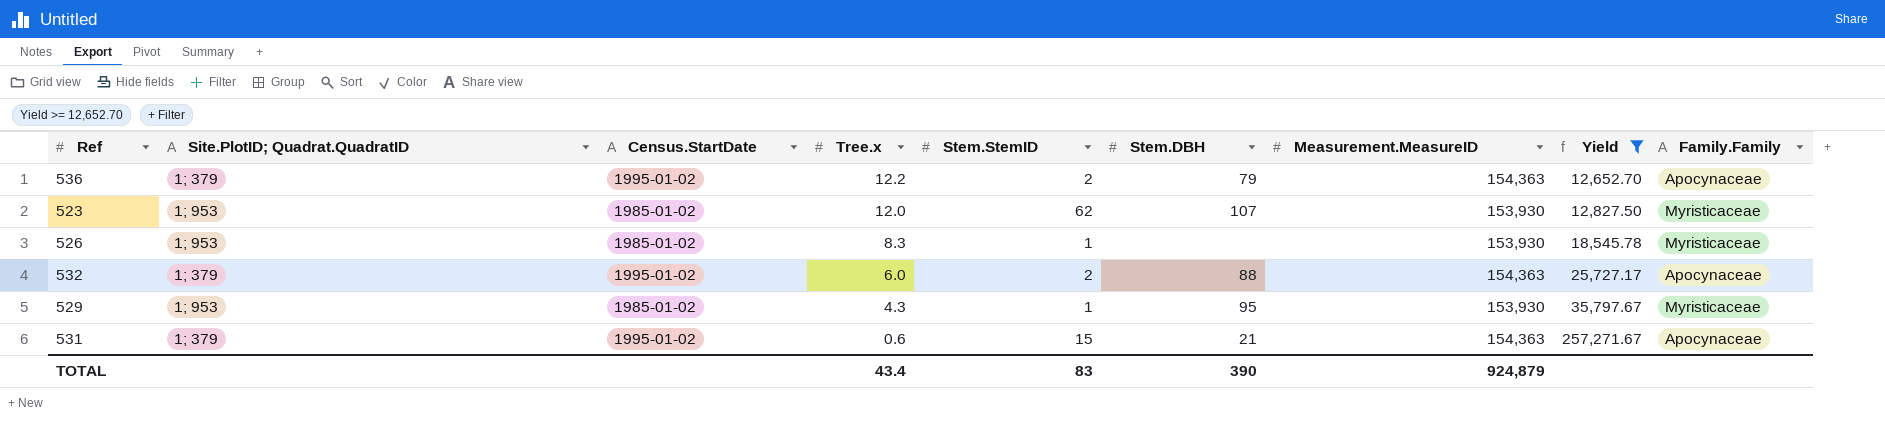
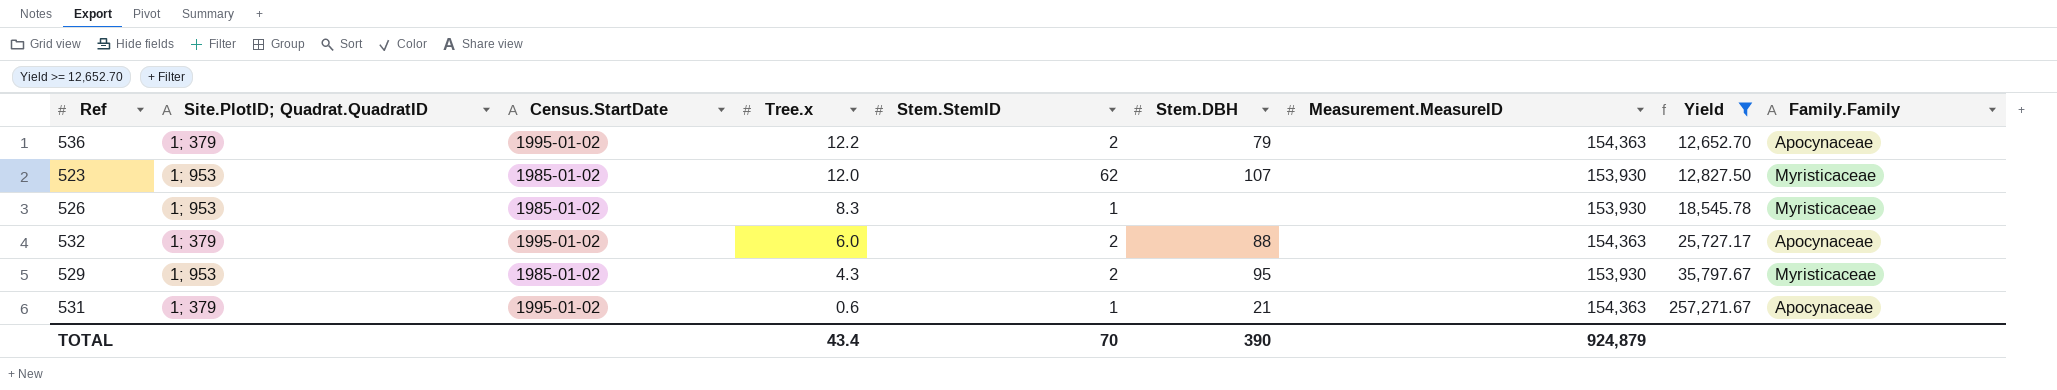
529 | Stem.StemID: 1 -> 2
531 | Stem.StemID: 15 -> 1
TOTAL | Stem.StemID: 83 -> 70

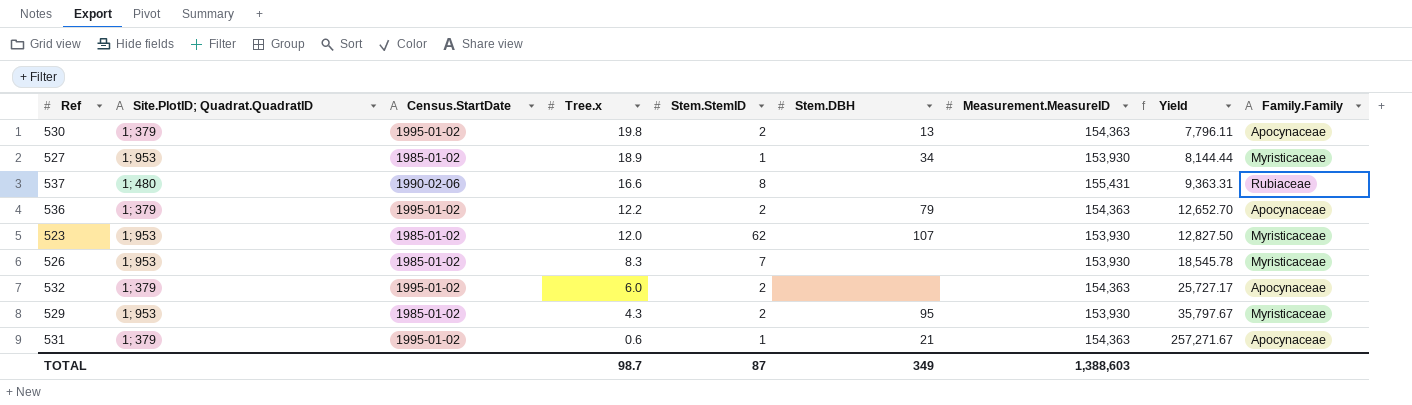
filter: Yield >= 12,652.70 -> none
526 | Stem.StemID: 1 -> 7
532 | Stem.DBH: 88 -> none
TOTAL | Tree.x: 43.4 -> 98.7
TOTAL | Stem.StemID: 70 -> 87
TOTAL | Stem.DBH: 390 -> 349
TOTAL | Measurement.MeasureID: 924,879 -> 1,388,603

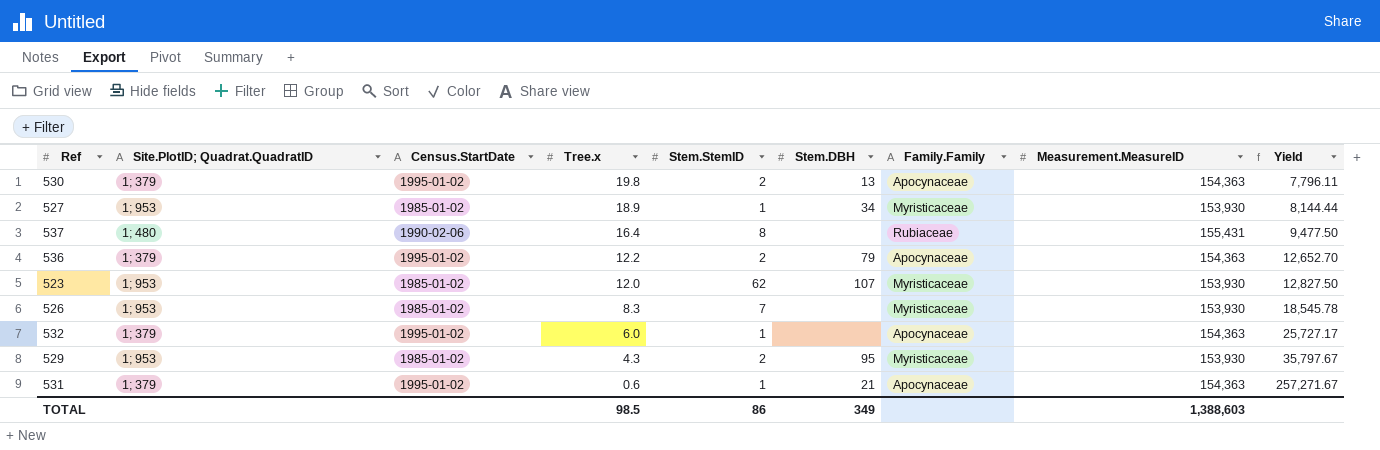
column Family.Family | position: 9 -> 7
537 | Tree.x: 16.6 -> 16.4
537 | Yield: 9,363.31 -> 9,477.50
532 | Stem.StemID: 2 -> 1
TOTAL | Tree.x: 98.7 -> 98.5
TOTAL | Stem.StemID: 87 -> 86

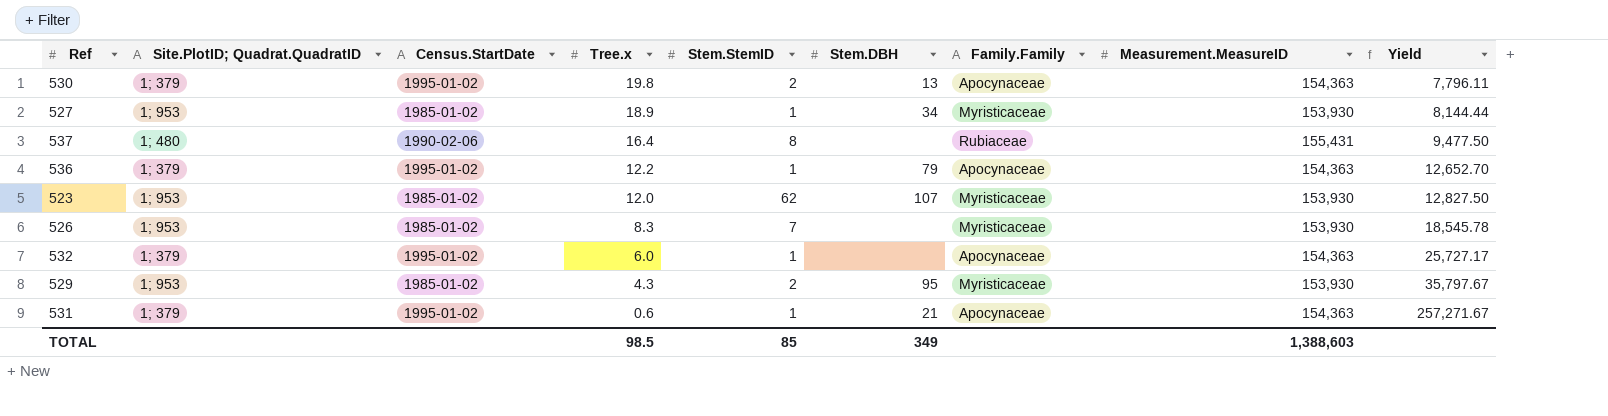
536 | Stem.StemID: 2 -> 1
TOTAL | Stem.StemID: 86 -> 85

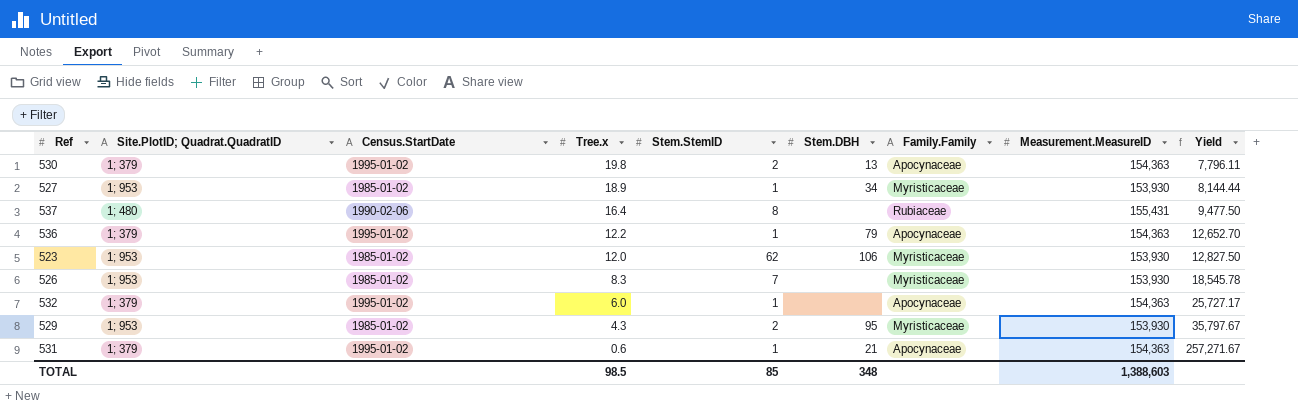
523 | Stem.DBH: 107 -> 106
TOTAL | Stem.DBH: 349 -> 348

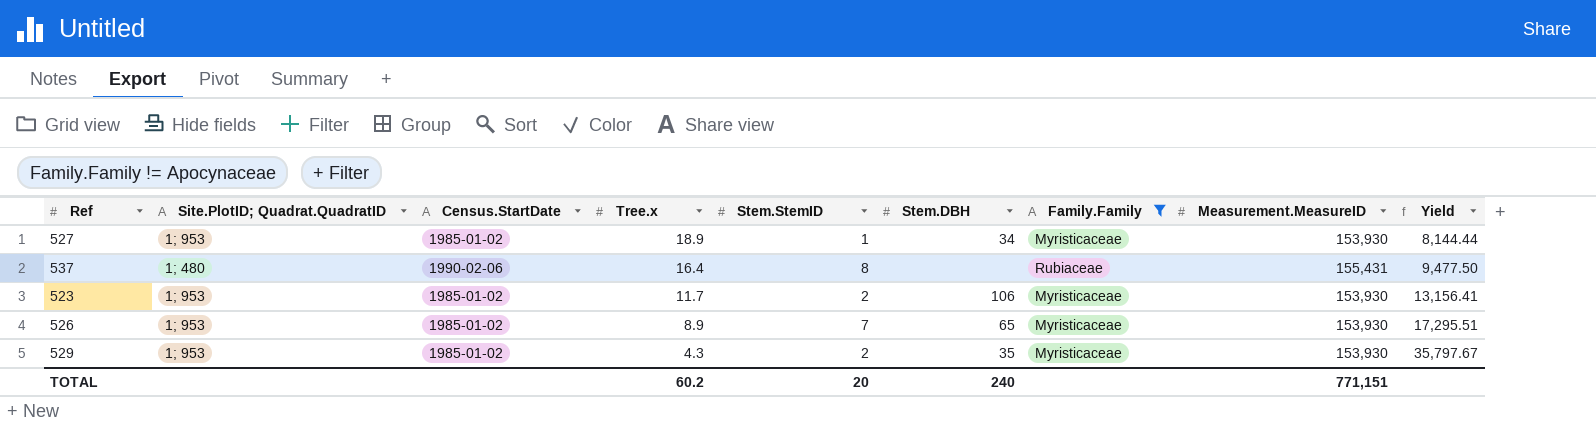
filter: none -> Family.Family != Apocynaceae
523 | Tree.x: 12.0 -> 11.7
523 | Stem.StemID: 62 -> 2
523 | Yield: 12,827.50 -> 13,156.41
526 | Tree.x: 8.3 -> 8.9
526 | Stem.DBH: none -> 65
526 | Yield: 18,545.78 -> 17,295.51
529 | Stem.DBH: 95 -> 35
TOTAL | Tree.x: 98.5 -> 60.2
TOTAL | Stem.StemID: 85 -> 20
TOTAL | Stem.DBH: 348 -> 240
TOTAL | Measurement.MeasureID: 1,388,603 -> 771,151

